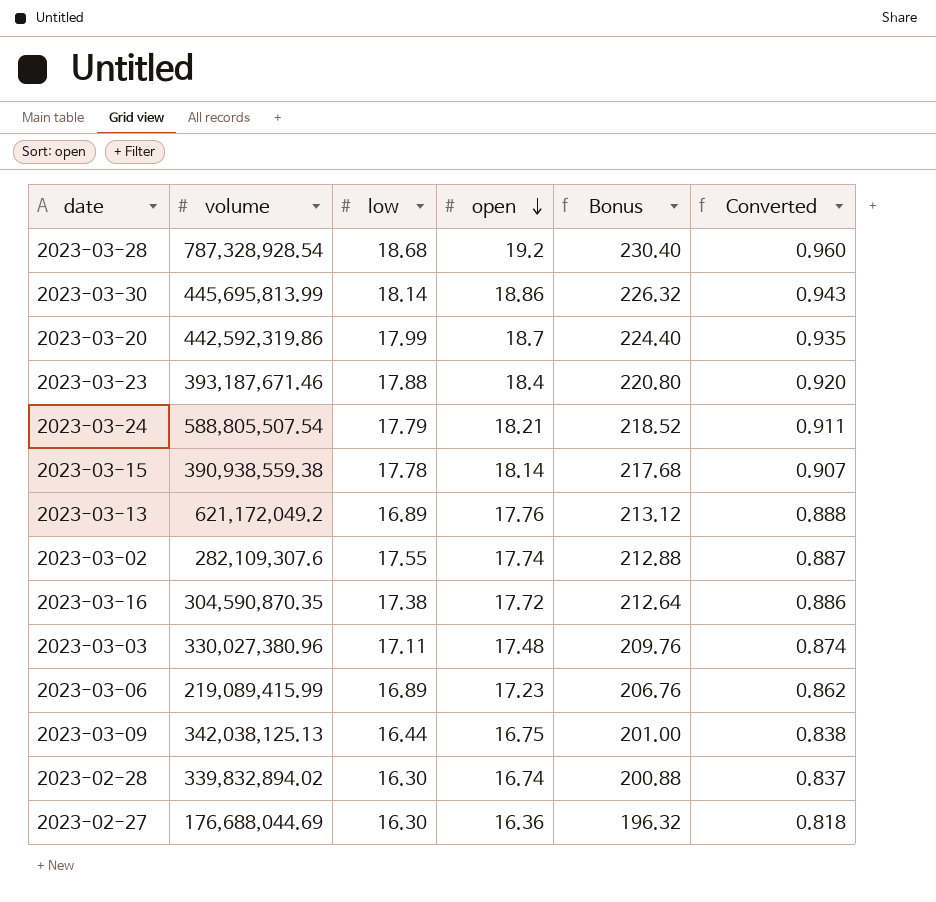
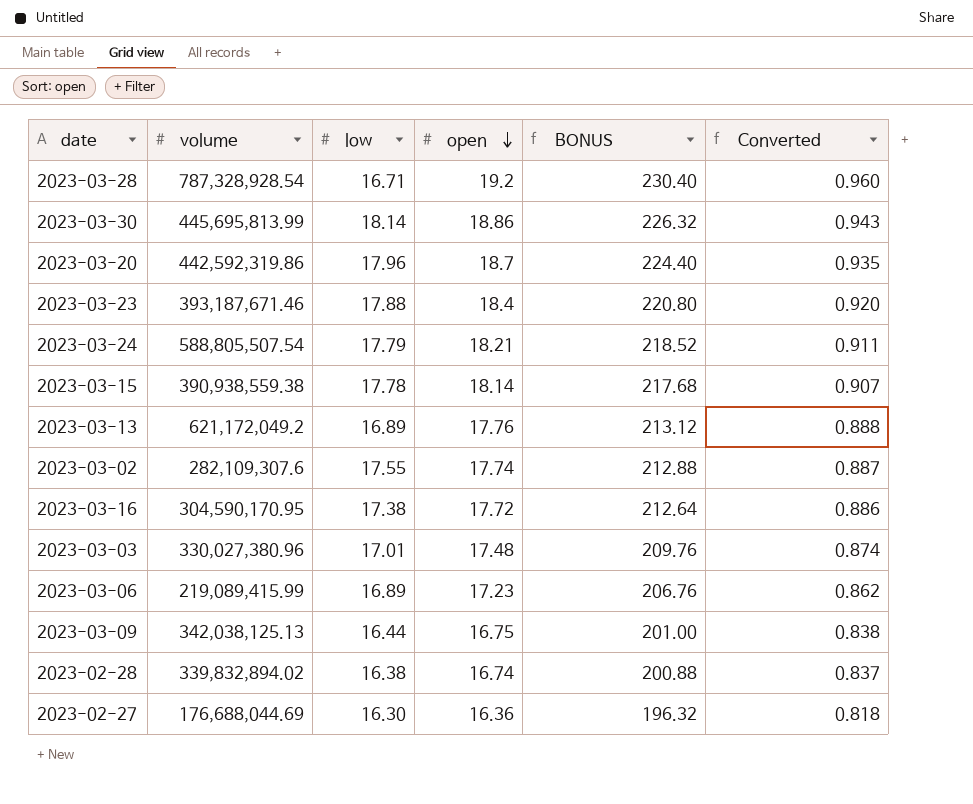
column name: Bonus -> BONUS
2023-03-28 | low: 18.68 -> 16.71
2023-03-20 | low: 17.99 -> 17.96
2023-03-16 | volume: 304,590,870.35 -> 304,590,170.95
2023-03-03 | low: 17.11 -> 17.01
2023-02-28 | low: 16.30 -> 16.38

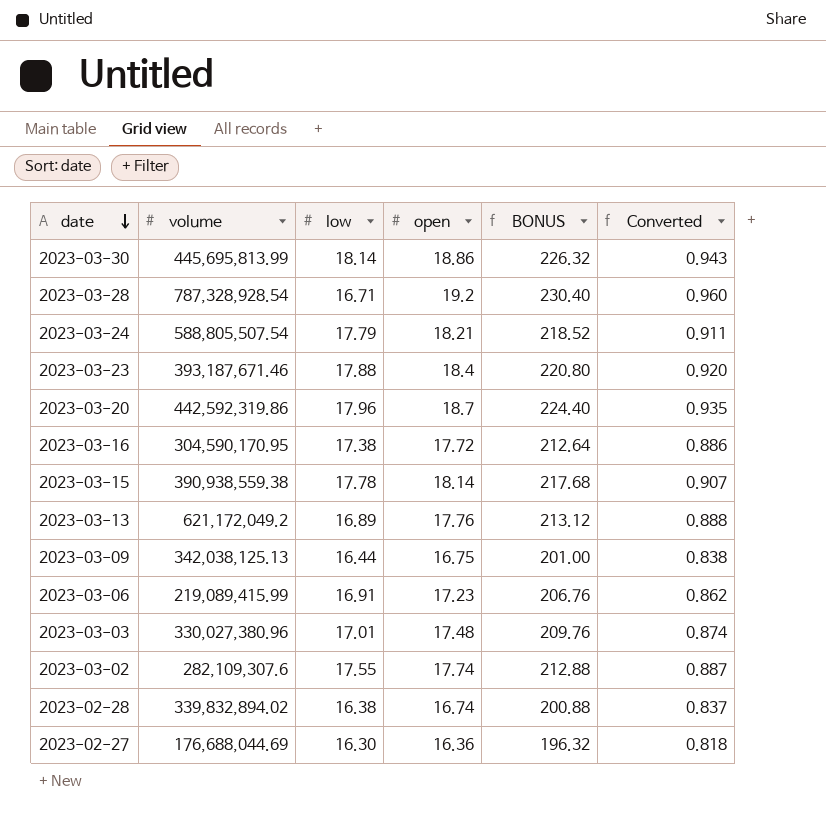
row order: open descending -> date descending
2023-03-06 | low: 16.89 -> 16.91

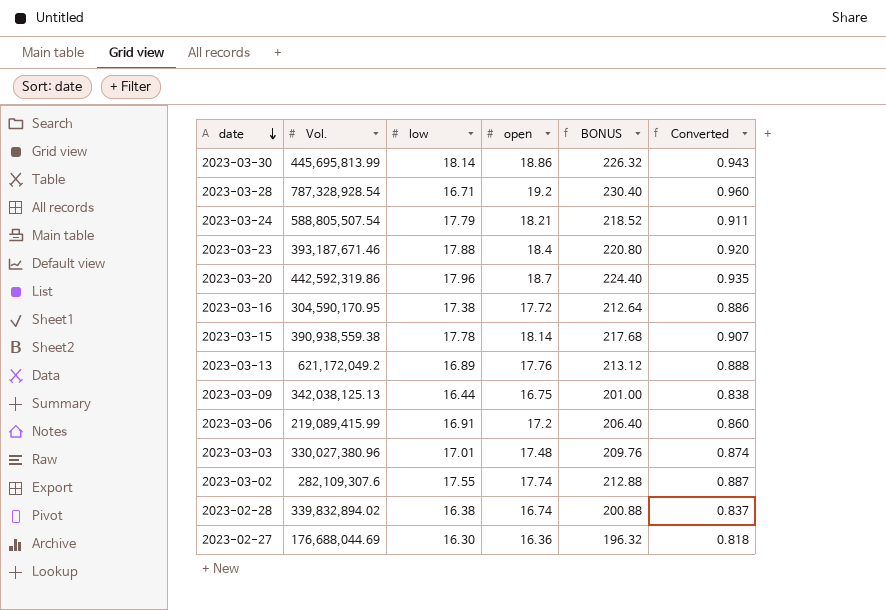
column name: volume -> Vol.
2023-03-06 | open: 17.23 -> 17.2
2023-03-06 | BONUS: 206.76 -> 206.40
2023-03-06 | Converted: 0.862 -> 0.860

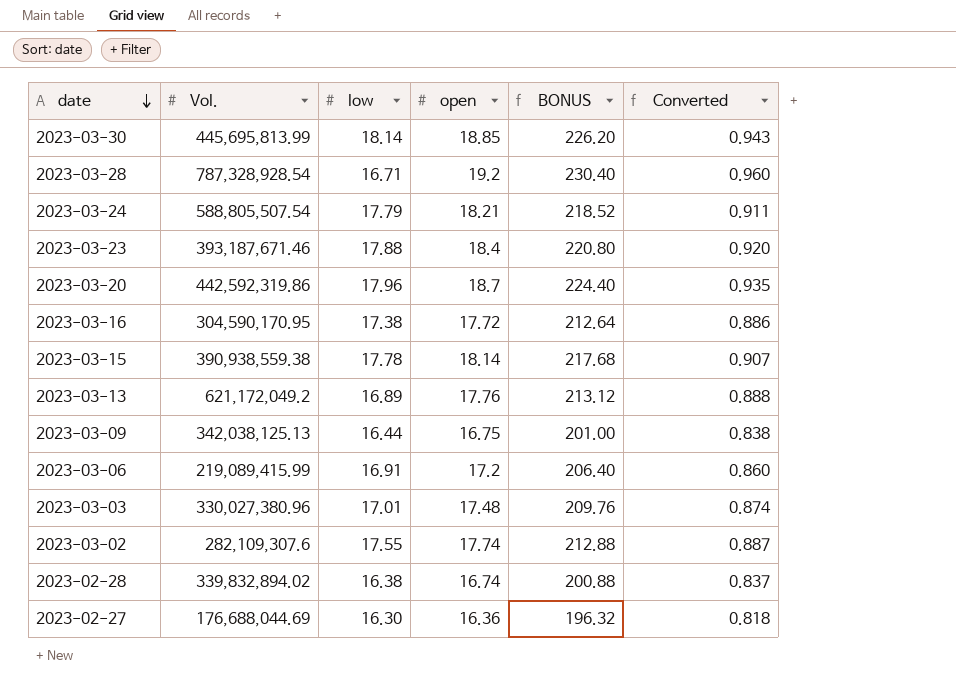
2023-03-30 | open: 18.86 -> 18.85
2023-03-30 | BONUS: 226.32 -> 226.20

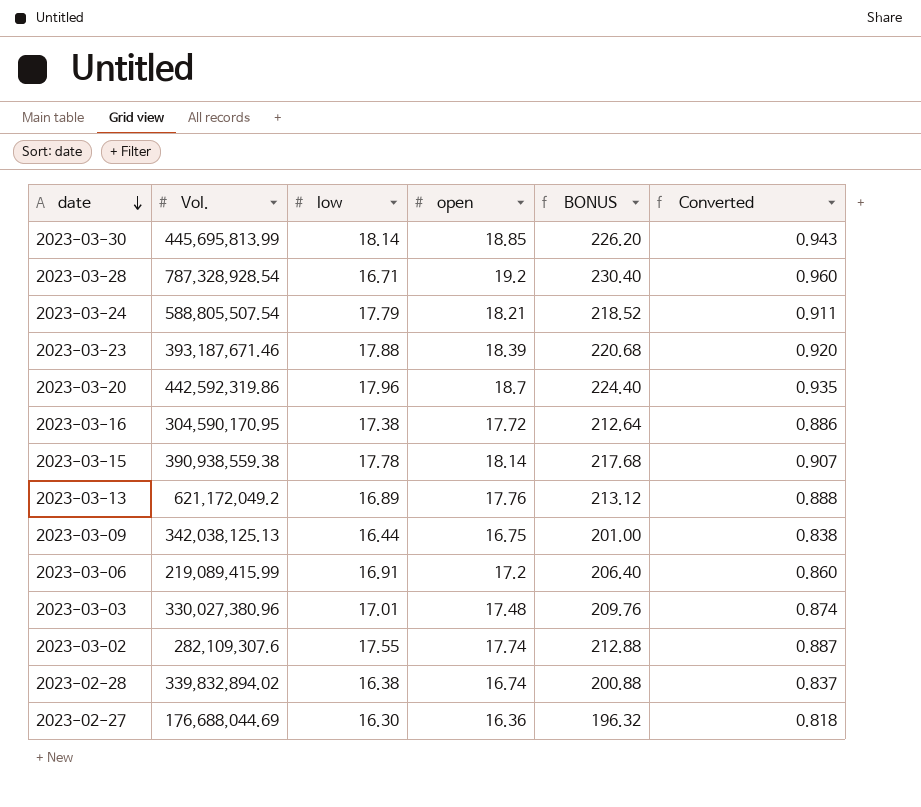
2023-03-23 | open: 18.4 -> 18.39
2023-03-23 | BONUS: 220.80 -> 220.68

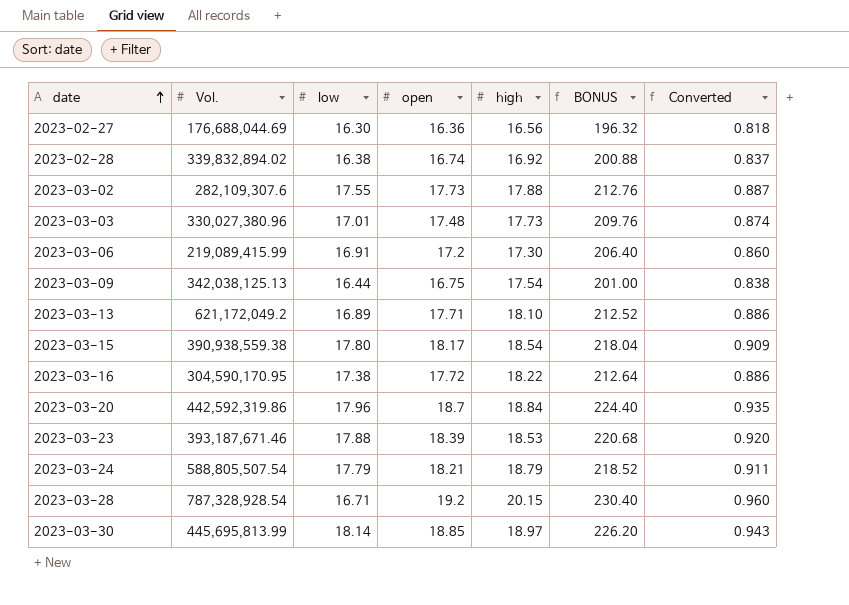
row order: date descending -> date ascending
column high | position: none -> 5
2023-03-02 | open: 17.74 -> 17.73
2023-03-02 | BONUS: 212.88 -> 212.76
2023-03-13 | open: 17.76 -> 17.71
2023-03-13 | BONUS: 213.12 -> 212.52
2023-03-13 | Converted: 0.888 -> 0.886
2023-03-15 | low: 17.78 -> 17.80
2023-03-15 | open: 18.14 -> 18.17
2023-03-15 | BONUS: 217.68 -> 218.04
2023-03-15 | Converted: 0.907 -> 0.909

